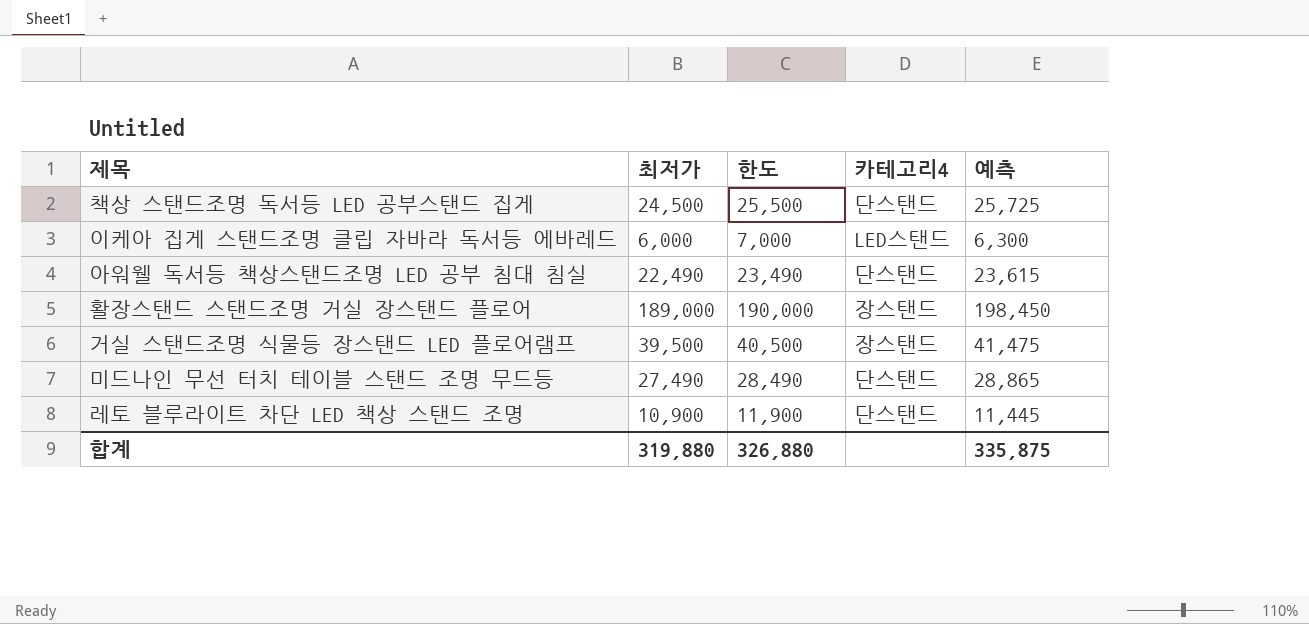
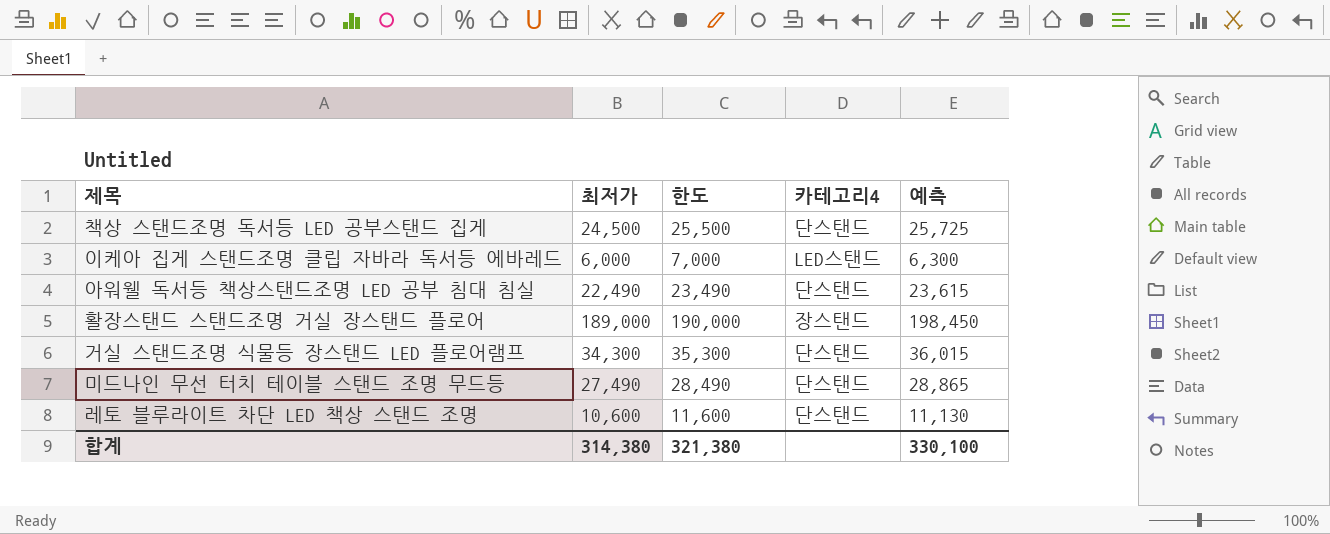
거실 스탠드조명 식물등 장스탠드 LED 플로어램프 | 최저가: 39,500 -> 34,300
거실 스탠드조명 식물등 장스탠드 LED 플로어램프 | 한도: 40,500 -> 35,300
거실 스탠드조명 식물등 장스탠드 LED 플로어램프 | 카테고리4: 장스탠드 -> 단스탠드
거실 스탠드조명 식물등 장스탠드 LED 플로어램프 | 예측: 41,475 -> 36,015
레토 블루라이트 차단 LED 책상 스탠드 조명 | 최저가: 10,900 -> 10,600
레토 블루라이트 차단 LED 책상 스탠드 조명 | 한도: 11,900 -> 11,600
레토 블루라이트 차단 LED 책상 스탠드 조명 | 예측: 11,445 -> 11,130
합계 | 최저가: 319,880 -> 314,380
합계 | 한도: 326,880 -> 321,380
합계 | 예측: 335,875 -> 330,100

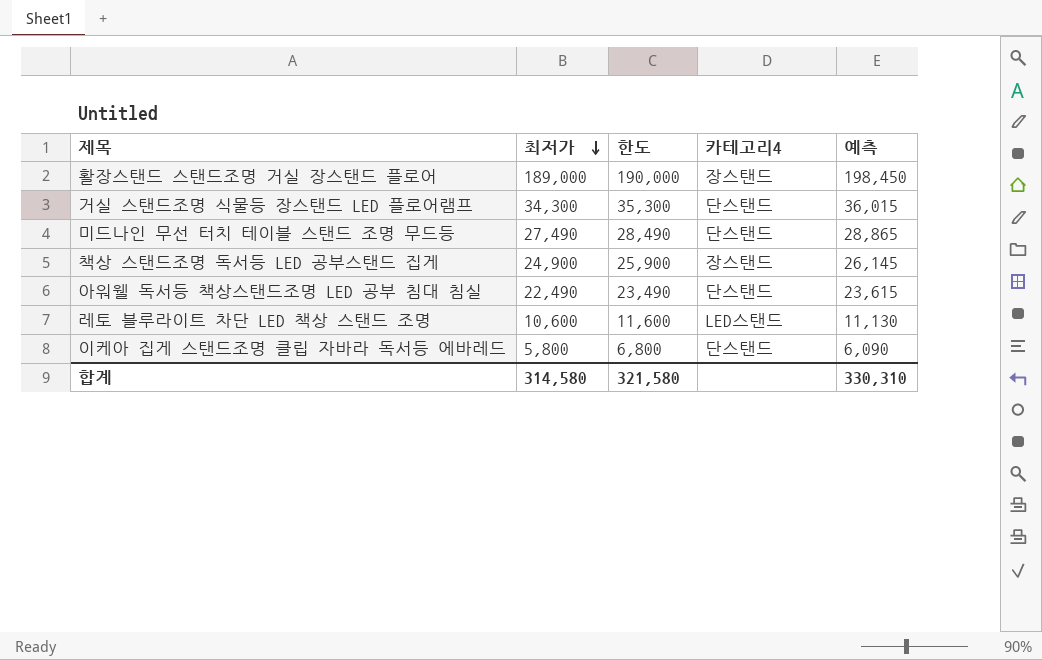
row order: none -> 최저가 descending
책상 스탠드조명 독서등 LED 공부스탠드 집게 | 최저가: 24,500 -> 24,900
책상 스탠드조명 독서등 LED 공부스탠드 집게 | 한도: 25,500 -> 25,900
책상 스탠드조명 독서등 LED 공부스탠드 집게 | 카테고리4: 단스탠드 -> 장스탠드
책상 스탠드조명 독서등 LED 공부스탠드 집게 | 예측: 25,725 -> 26,145
레토 블루라이트 차단 LED 책상 스탠드 조명 | 카테고리4: 단스탠드 -> LED스탠드
이케아 집게 스탠드조명 클립 자바라 독서등 에바레드 | 최저가: 6,000 -> 5,800
이케아 집게 스탠드조명 클립 자바라 독서등 에바레드 | 한도: 7,000 -> 6,800
이케아 집게 스탠드조명 클립 자바라 독서등 에바레드 | 카테고리4: LED스탠드 -> 단스탠드
이케아 집게 스탠드조명 클립 자바라 독서등 에바레드 | 예측: 6,300 -> 6,090
합계 | 최저가: 314,380 -> 314,580
합계 | 한도: 321,380 -> 321,580
합계 | 예측: 330,100 -> 330,310

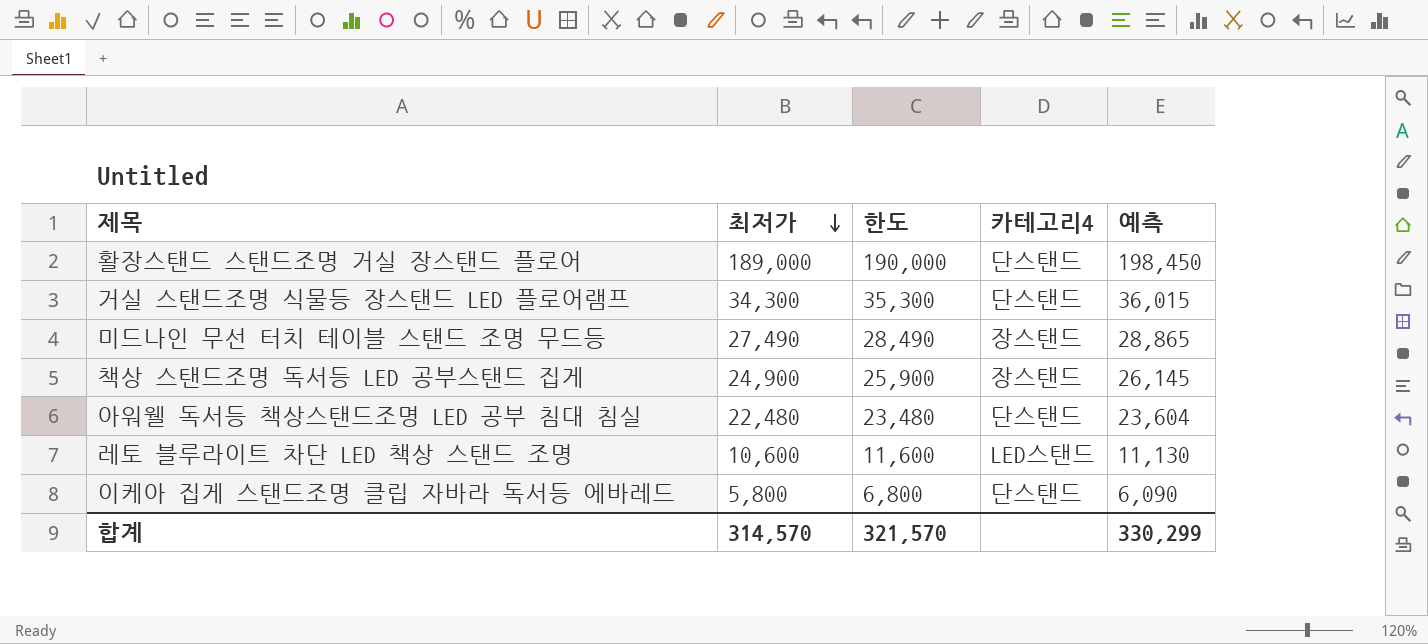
활장스탠드 스탠드조명 거실 장스탠드 플로어 | 카테고리4: 장스탠드 -> 단스탠드
미드나인 무선 터치 테이블 스탠드 조명 무드등 | 카테고리4: 단스탠드 -> 장스탠드
아워웰 독서등 책상스탠드조명 LED 공부 침대 침실 | 최저가: 22,490 -> 22,480
아워웰 독서등 책상스탠드조명 LED 공부 침대 침실 | 한도: 23,490 -> 23,480
아워웰 독서등 책상스탠드조명 LED 공부 침대 침실 | 예측: 23,615 -> 23,604
합계 | 최저가: 314,580 -> 314,570
합계 | 한도: 321,580 -> 321,570
합계 | 예측: 330,310 -> 330,299

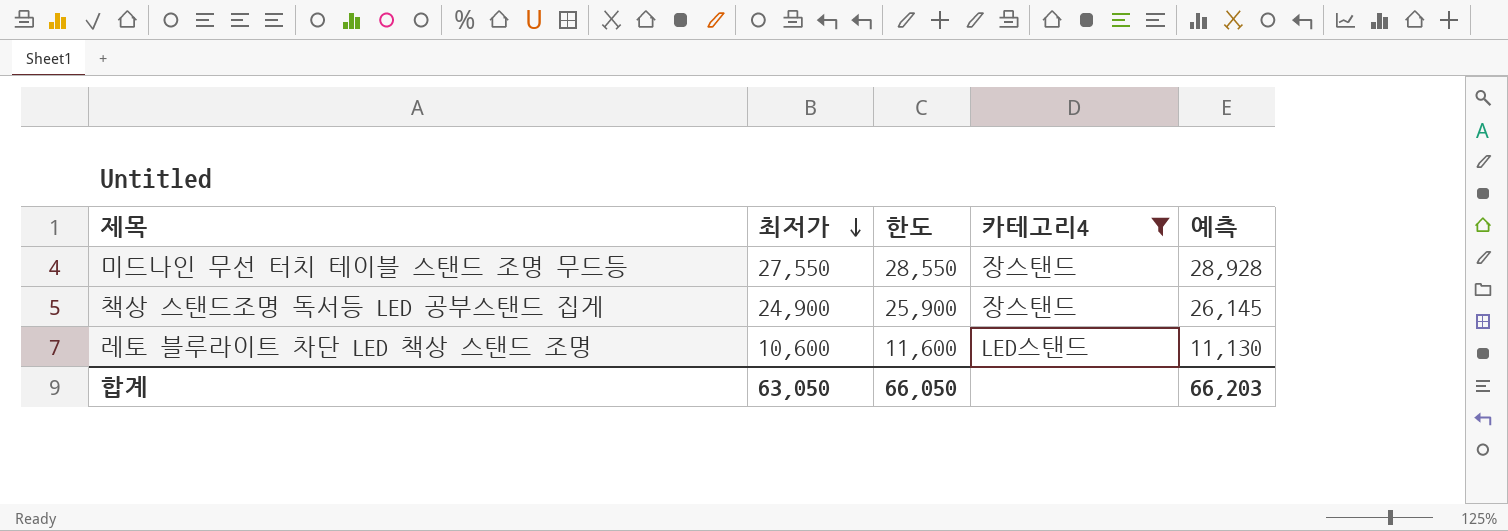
filter: none -> 카테고리4 != 단스탠드
미드나인 무선 터치 테이블 스탠드 조명 무드등 | 최저가: 27,490 -> 27,550
미드나인 무선 터치 테이블 스탠드 조명 무드등 | 한도: 28,490 -> 28,550
미드나인 무선 터치 테이블 스탠드 조명 무드등 | 예측: 28,865 -> 28,928
합계 | 최저가: 314,570 -> 63,050
합계 | 한도: 321,570 -> 66,050
합계 | 예측: 330,299 -> 66,203

